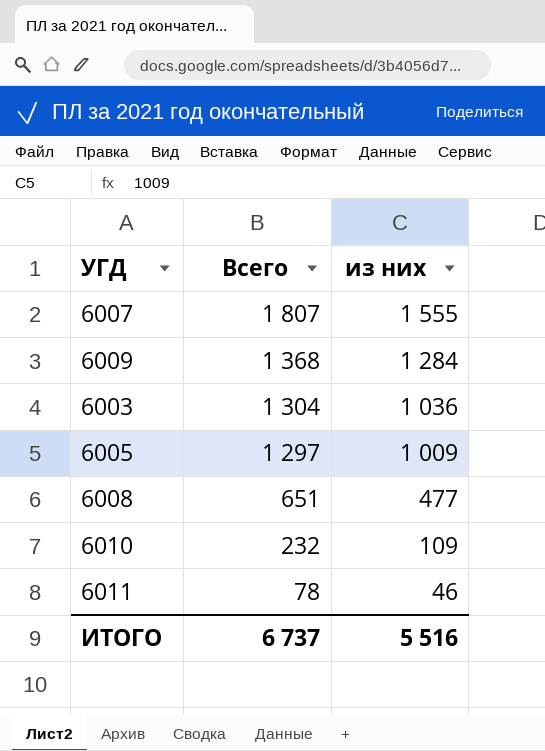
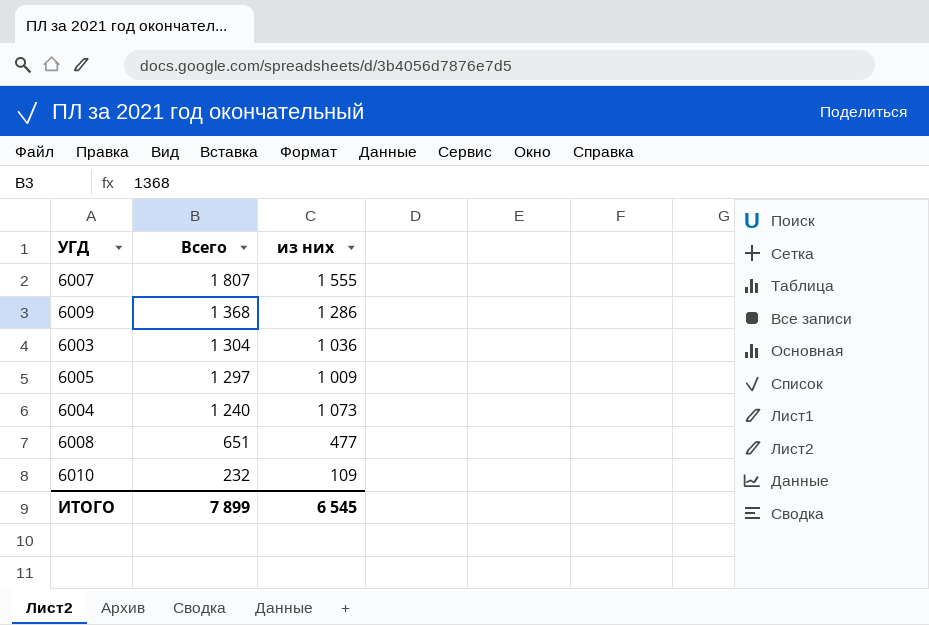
row 6011: 78 | 46 -> none
6009 | из них: 1 284 -> 1 286
row 6004: none -> 1 240 | 1 073
ИТОГО | Всего: 6 737 -> 7 899
ИТОГО | из них: 5 516 -> 6 545

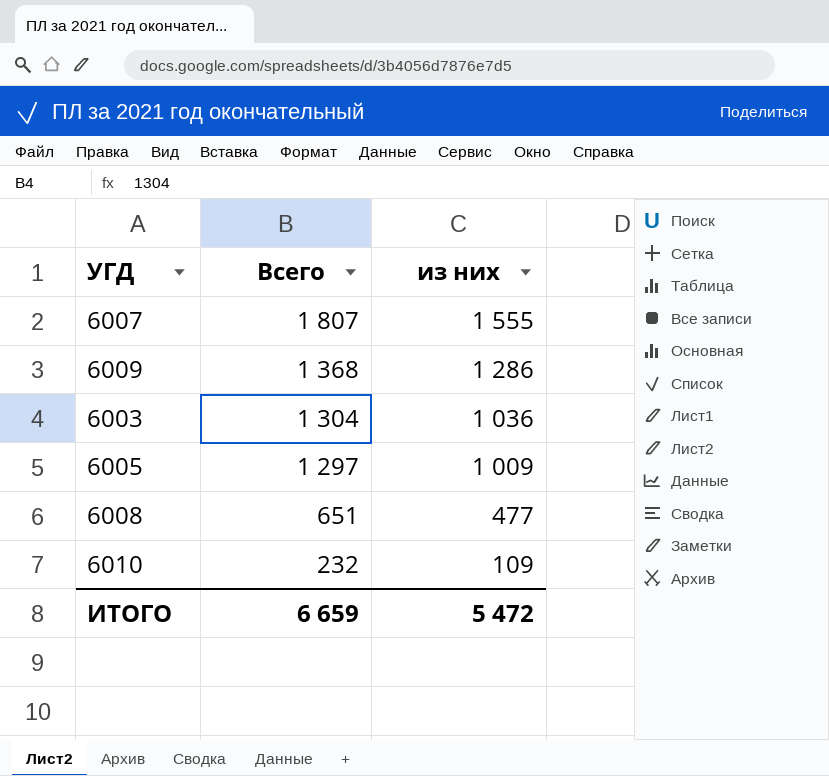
row 6004: 1 240 | 1 073 -> none
ИТОГО | Всего: 7 899 -> 6 659
ИТОГО | из них: 6 545 -> 5 472

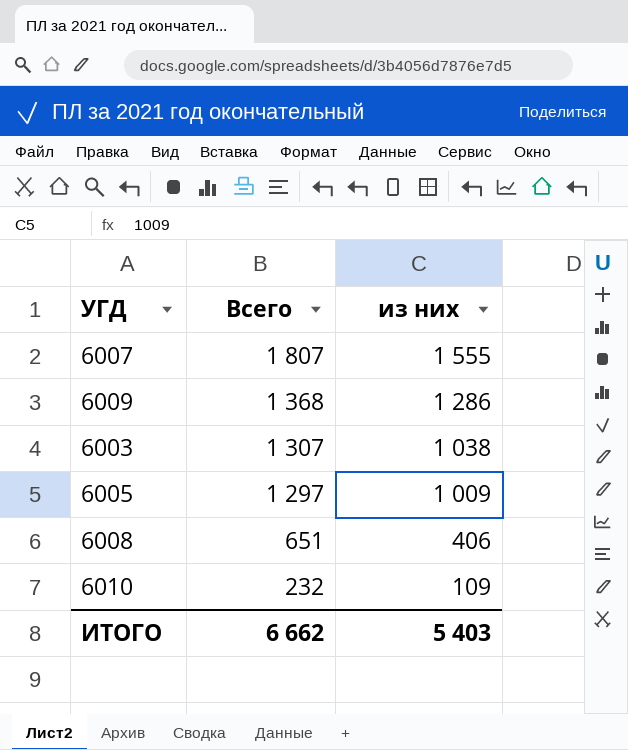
6003 | Всего: 1 304 -> 1 307
6003 | из них: 1 036 -> 1 038
6008 | из них: 477 -> 406
ИТОГО | Всего: 6 659 -> 6 662
ИТОГО | из них: 5 472 -> 5 403

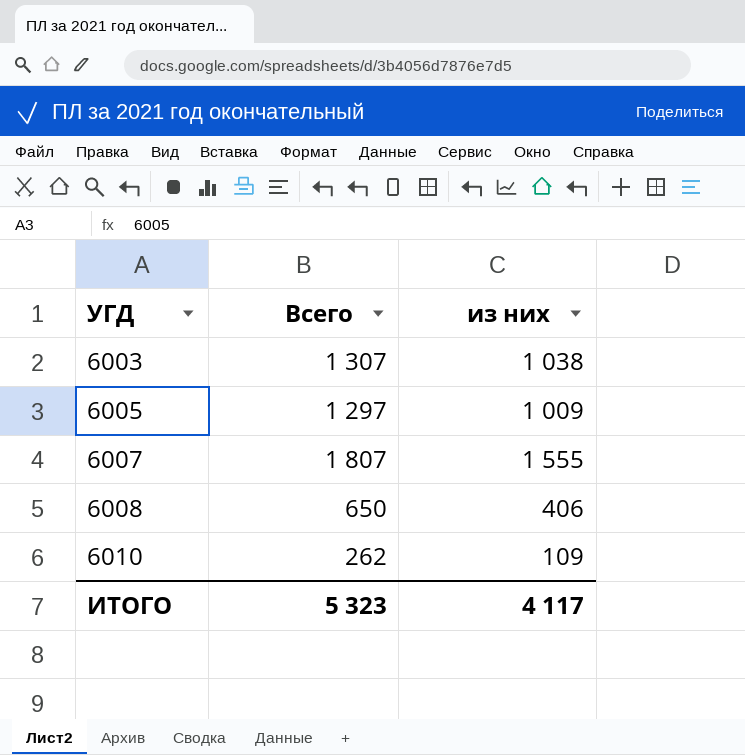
row order: Всего descending -> УГД ascending
row 6009: 1 368 | 1 286 -> none
6008 | Всего: 651 -> 650
6010 | Всего: 232 -> 262
ИТОГО | Всего: 6 662 -> 5 323
ИТОГО | из них: 5 403 -> 4 117

